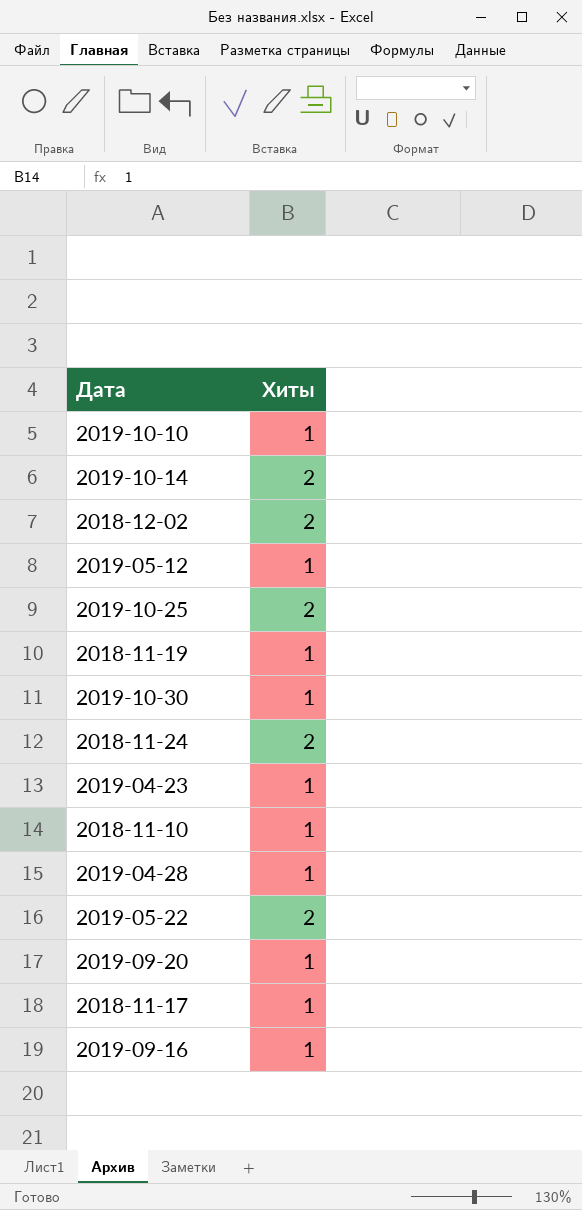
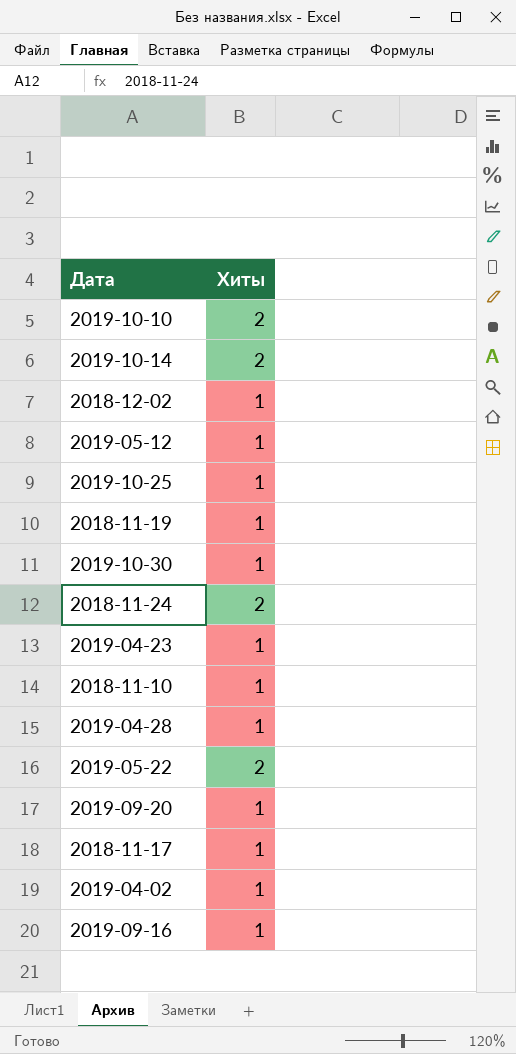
2019-10-10 | Хиты: 1 -> 2
2018-12-02 | Хиты: 2 -> 1
2019-10-25 | Хиты: 2 -> 1
row 2019-04-02: none -> 1

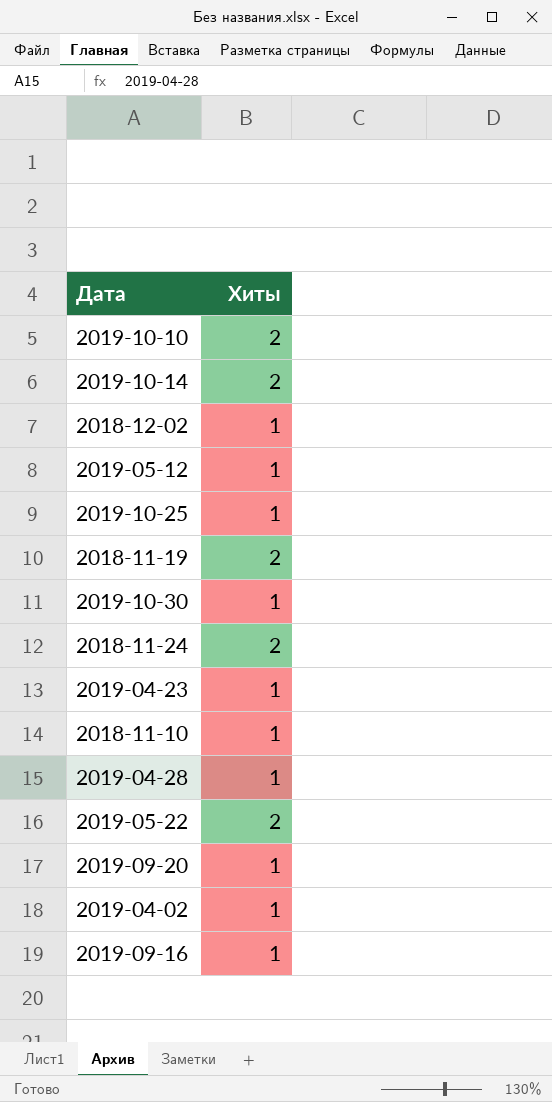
row 2018-11-17: 1 -> none
2018-11-19 | Хиты: 1 -> 2

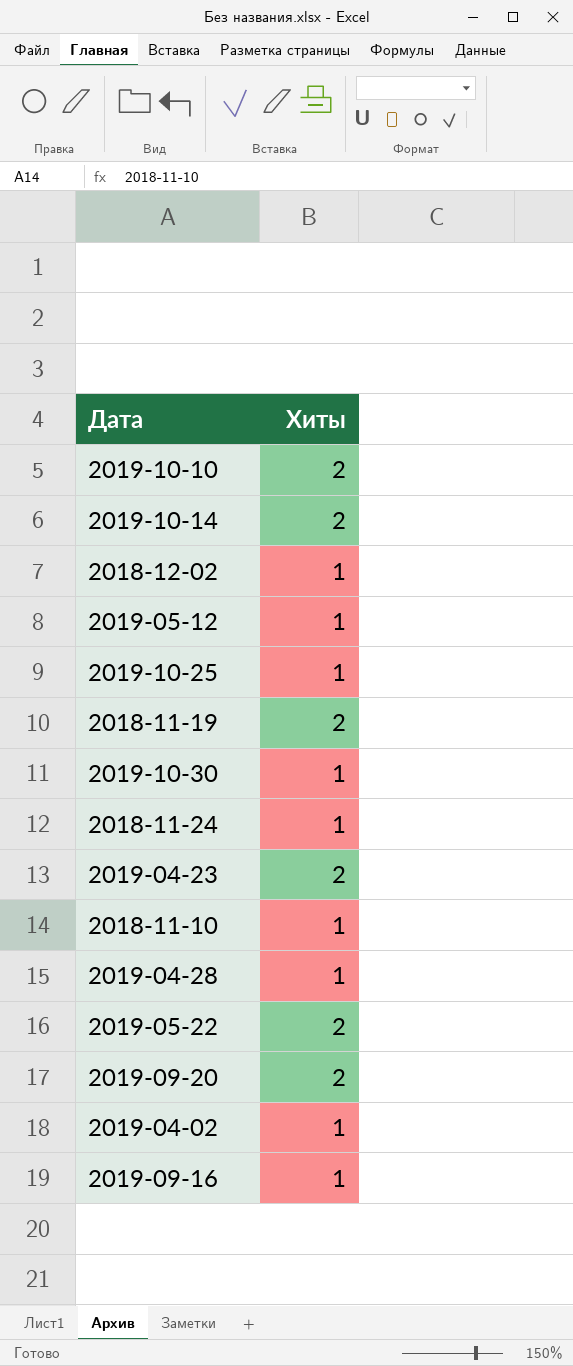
2018-11-24 | Хиты: 2 -> 1
2019-04-23 | Хиты: 1 -> 2
2019-09-20 | Хиты: 1 -> 2

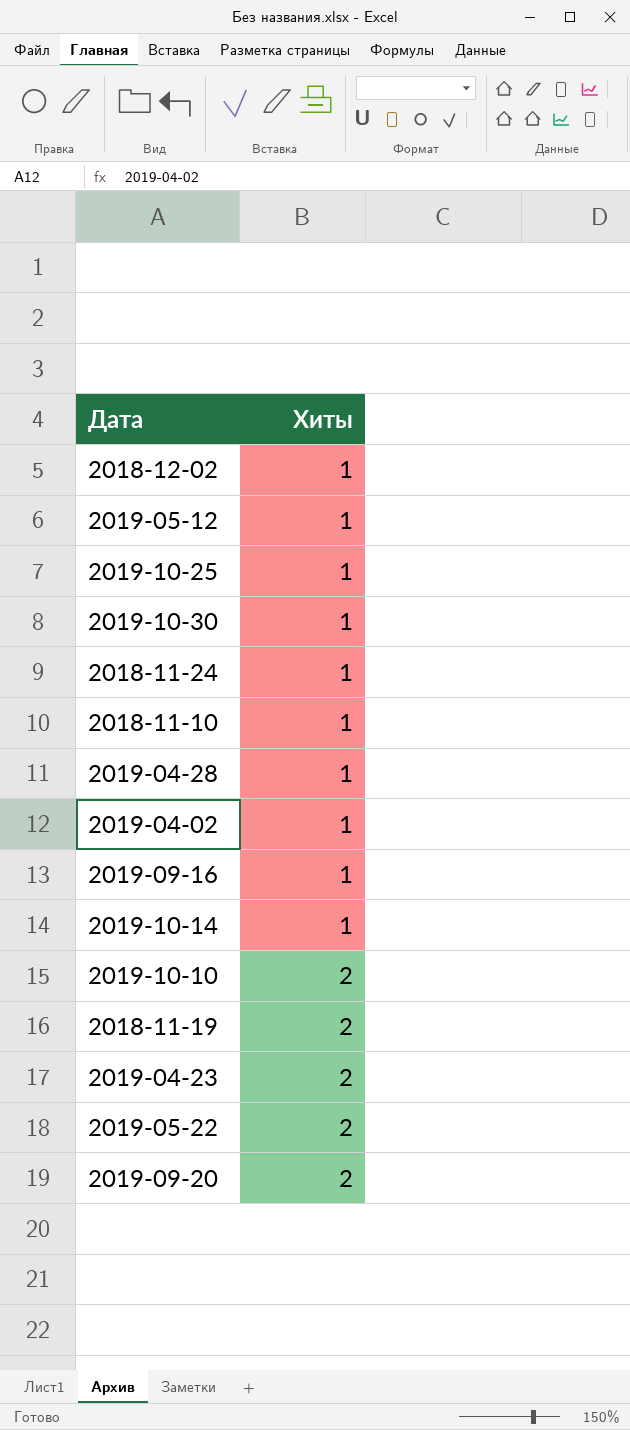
row order: none -> Хиты ascending
2019-10-14 | Хиты: 2 -> 1

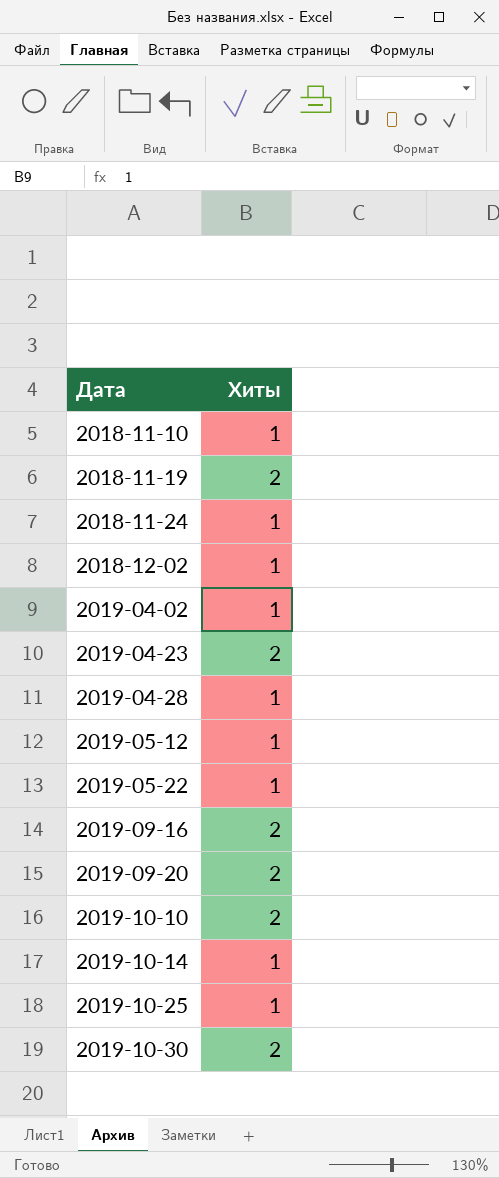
row order: Хиты ascending -> Дата ascending
2019-05-22 | Хиты: 2 -> 1
2019-09-16 | Хиты: 1 -> 2
2019-10-30 | Хиты: 1 -> 2

